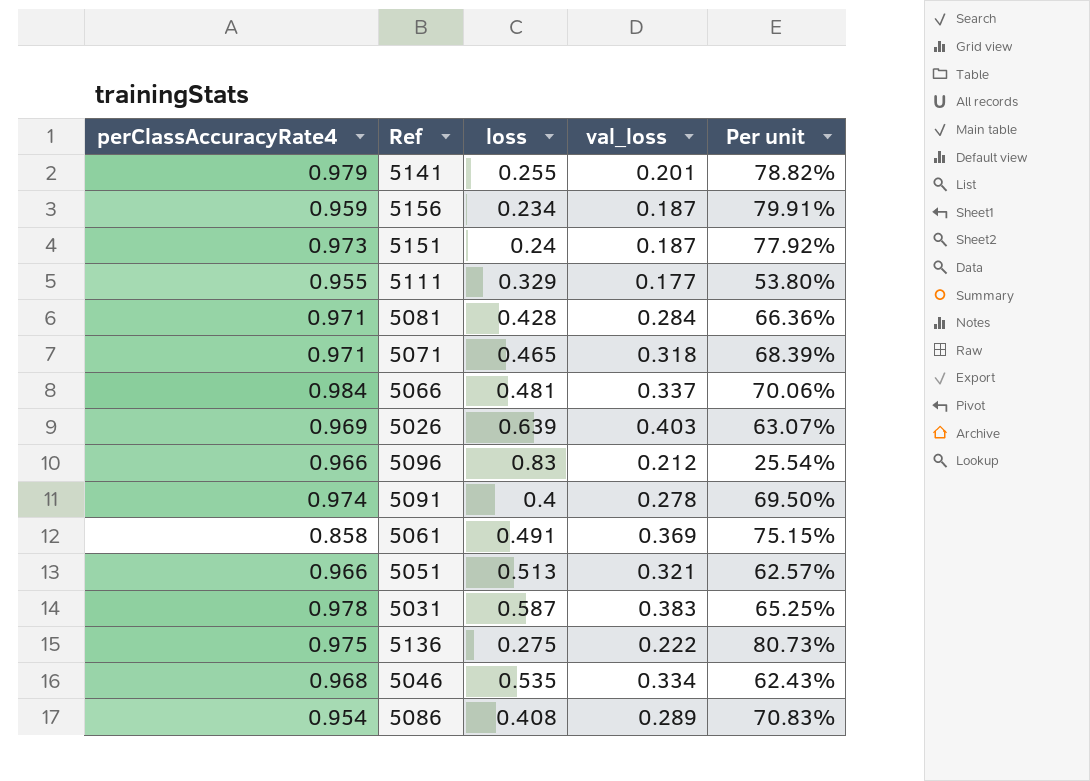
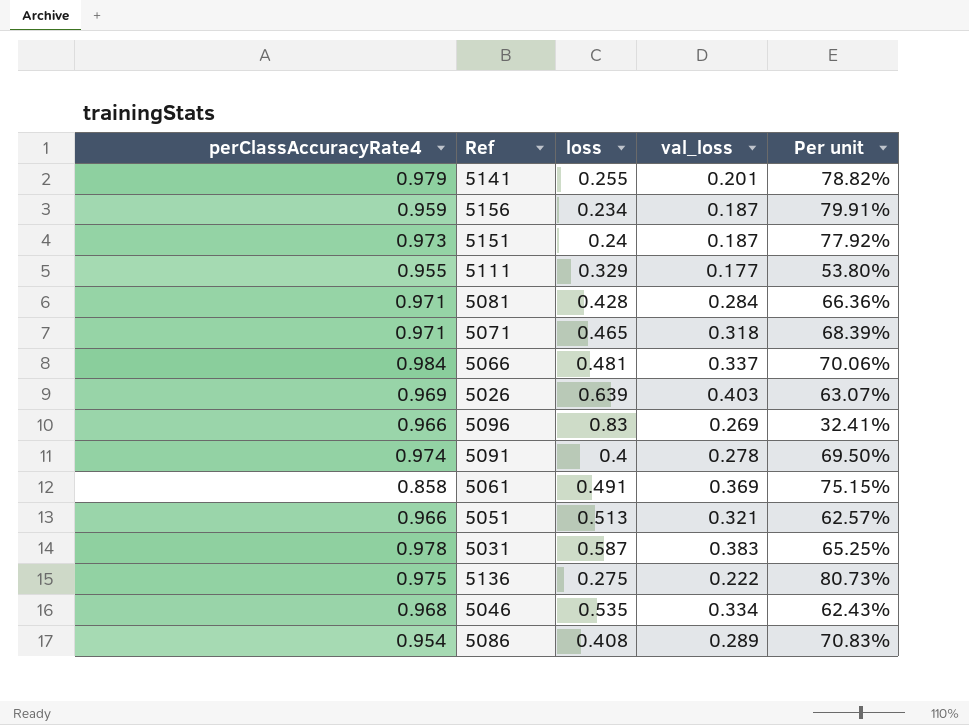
5096 | val_loss: 0.212 -> 0.269
5096 | Per unit: 25.54% -> 32.41%

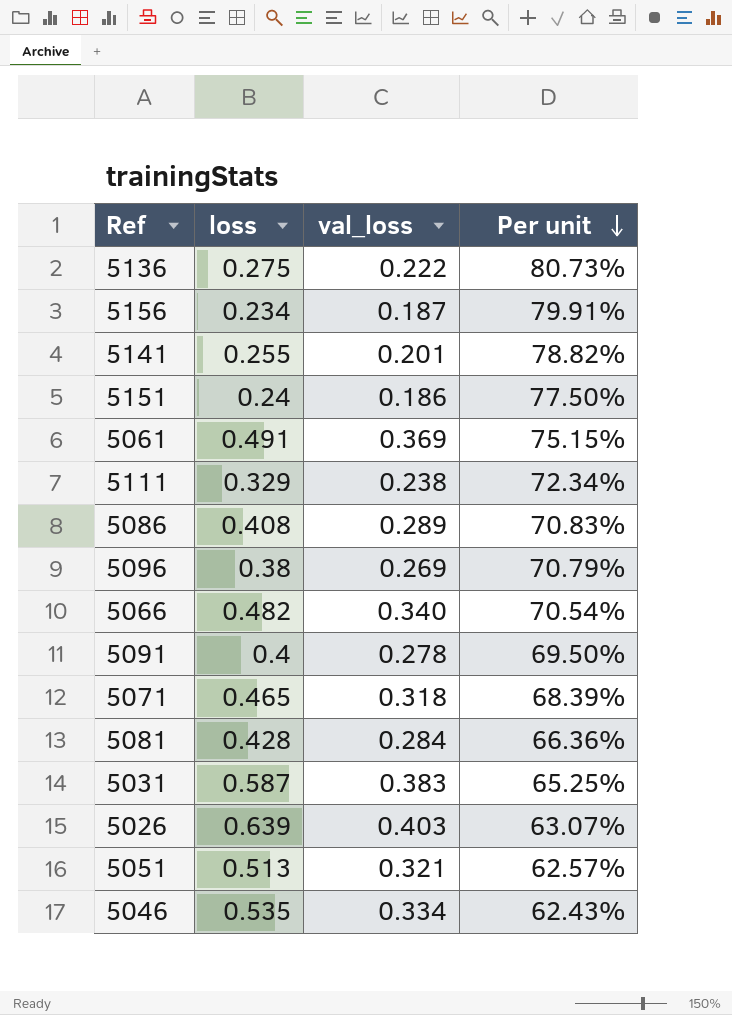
row order: none -> Per unit descending
column perClassAccuracyRate4 | position: 1 -> none
5151 | val_loss: 0.187 -> 0.186
5151 | Per unit: 77.92% -> 77.50%
5111 | val_loss: 0.177 -> 0.238
5111 | Per unit: 53.80% -> 72.34%
5096 | loss: 0.83 -> 0.38
5096 | Per unit: 32.41% -> 70.79%
5066 | loss: 0.481 -> 0.482
5066 | val_loss: 0.337 -> 0.340
5066 | Per unit: 70.06% -> 70.54%

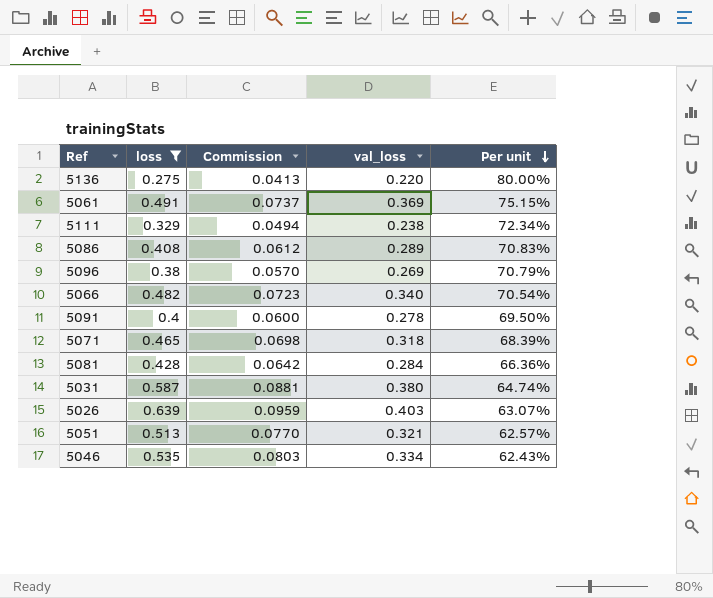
filter: none -> loss >= 0.275
column Commission | formula: none -> [loss] * 0.15
5136 | val_loss: 0.222 -> 0.220
5136 | Per unit: 80.73% -> 80.00%
5031 | val_loss: 0.383 -> 0.380
5031 | Per unit: 65.25% -> 64.74%

